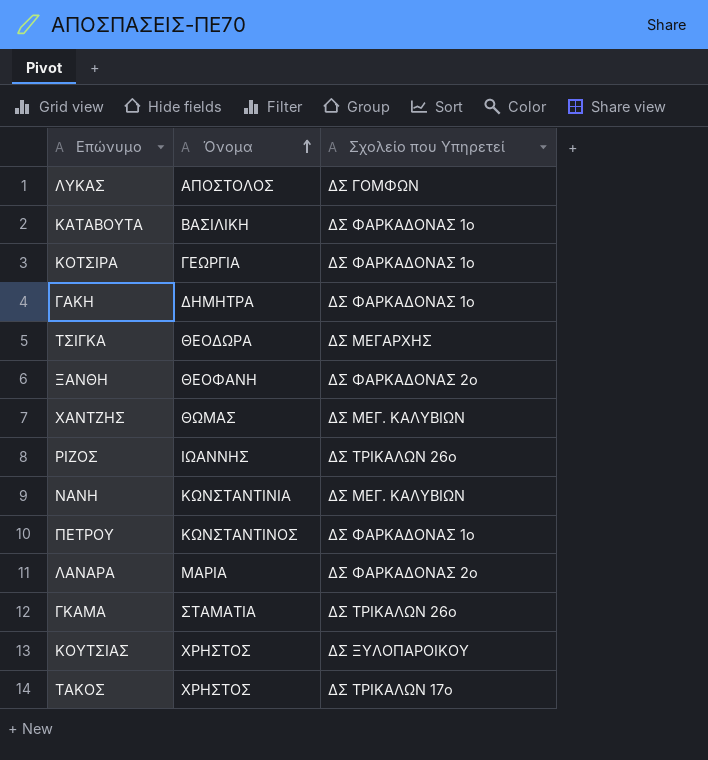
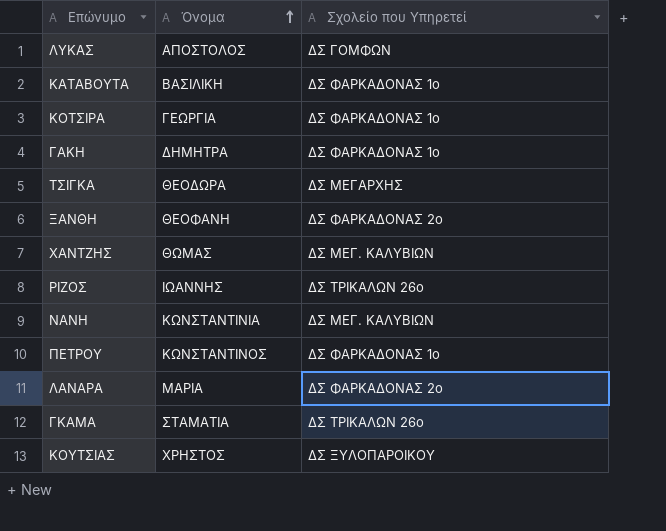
row ΤΑΚΟΣ: ΧΡΗΣΤΟΣ | ΔΣ ΤΡΙΚΑΛΩΝ 17ο -> none

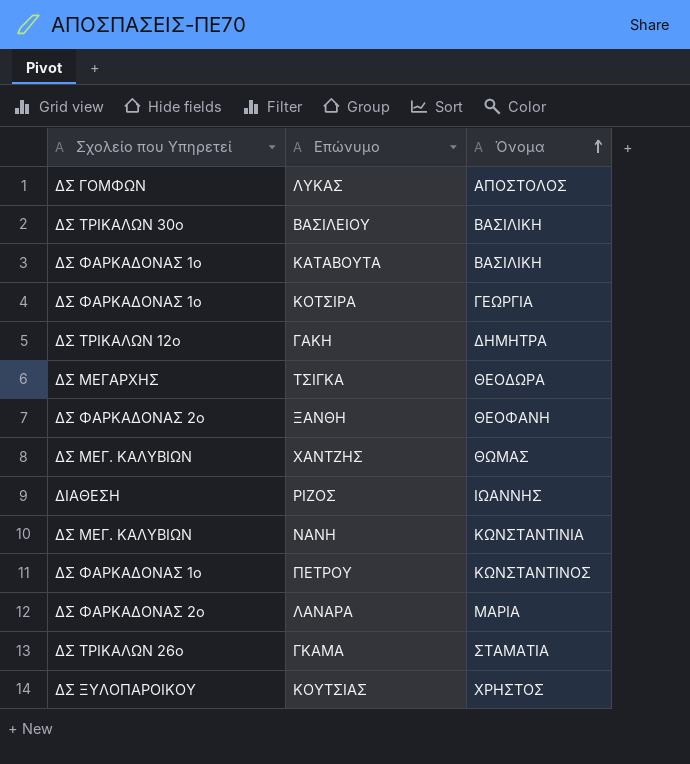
column Σχολείο που Υπηρετεί | position: 3 -> 1
row ΒΑΣΙΛΕΙΟΥ: none -> ΔΣ ΤΡΙΚΑΛΩΝ 30ο | ΒΑΣΙΛΙΚΗ
ΓΑΚΗ | Σχολείο που Υπηρετεί: ΔΣ ΦΑΡΚΑΔΟΝΑΣ 1ο -> ΔΣ ΤΡΙΚΑΛΩΝ 12ο
ΡΙΖΟΣ | Σχολείο που Υπηρετεί: ΔΣ ΤΡΙΚΑΛΩΝ 26ο -> ΔΙΑΘΕΣΗ

